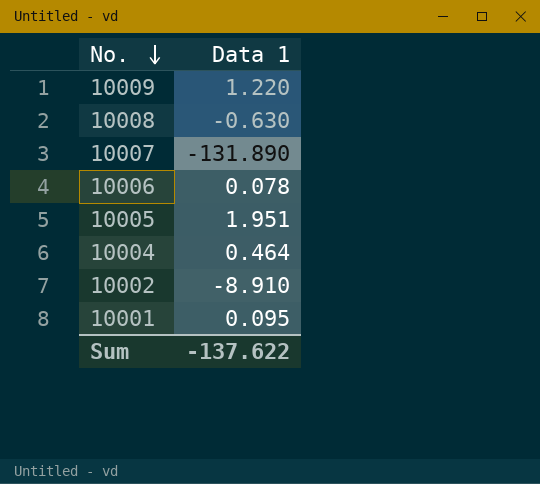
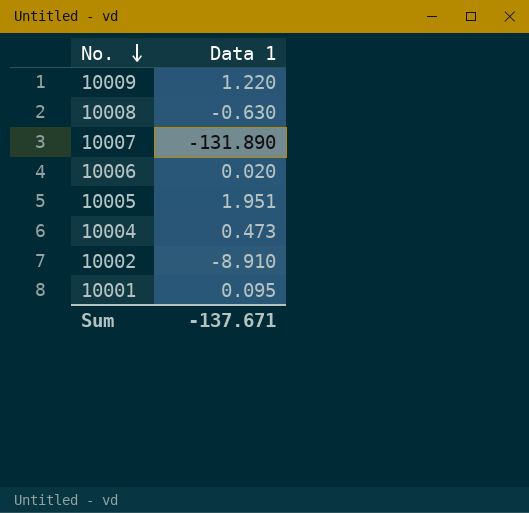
10006 | Data 1: 0.078 -> 0.020
10004 | Data 1: 0.464 -> 0.473
Sum | Data 1: -137.622 -> -137.671

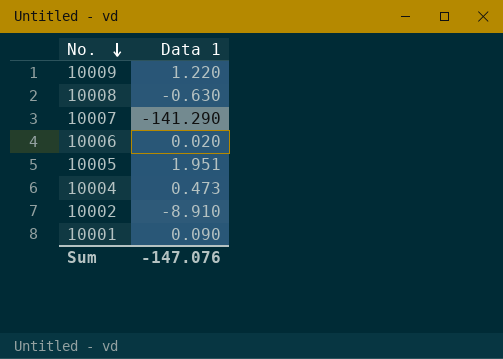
10007 | Data 1: -131.890 -> -141.290
10001 | Data 1: 0.095 -> 0.090
Sum | Data 1: -137.671 -> -147.076

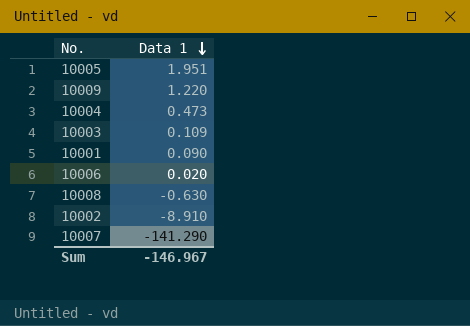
row order: No. descending -> Data 1 descending
row 10003: none -> 0.109
Sum | Data 1: -147.076 -> -146.967

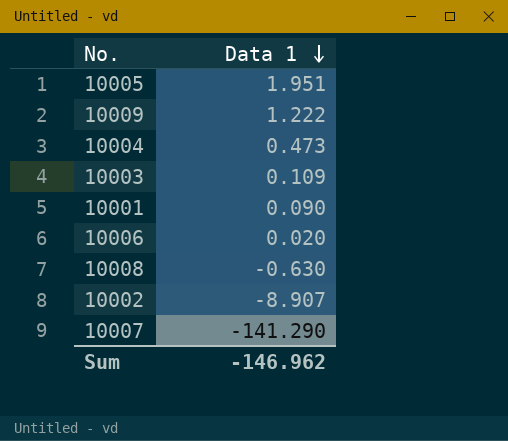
10009 | Data 1: 1.220 -> 1.222
10002 | Data 1: -8.910 -> -8.907
Sum | Data 1: -146.967 -> -146.962

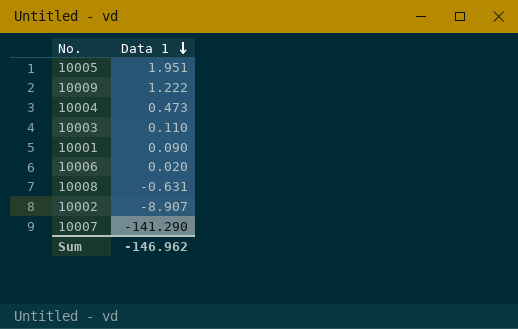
10003 | Data 1: 0.109 -> 0.110
10008 | Data 1: -0.630 -> -0.631

